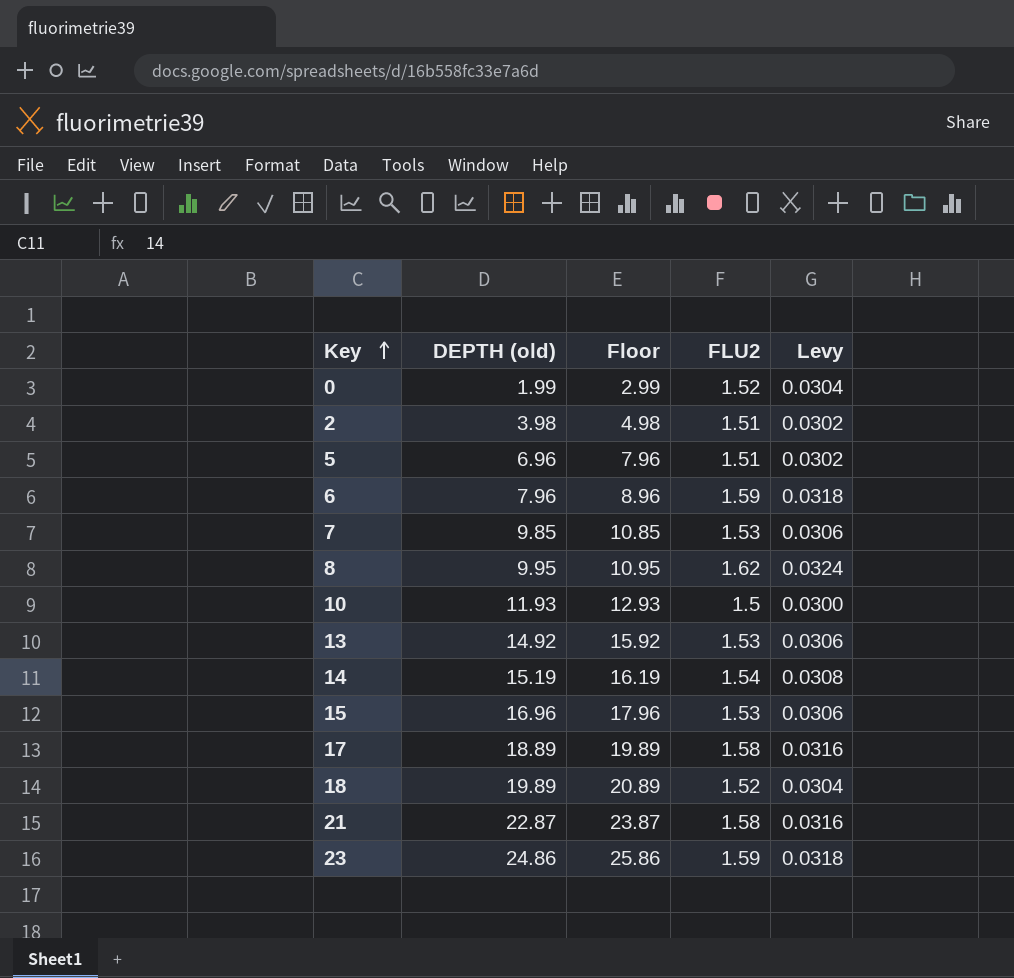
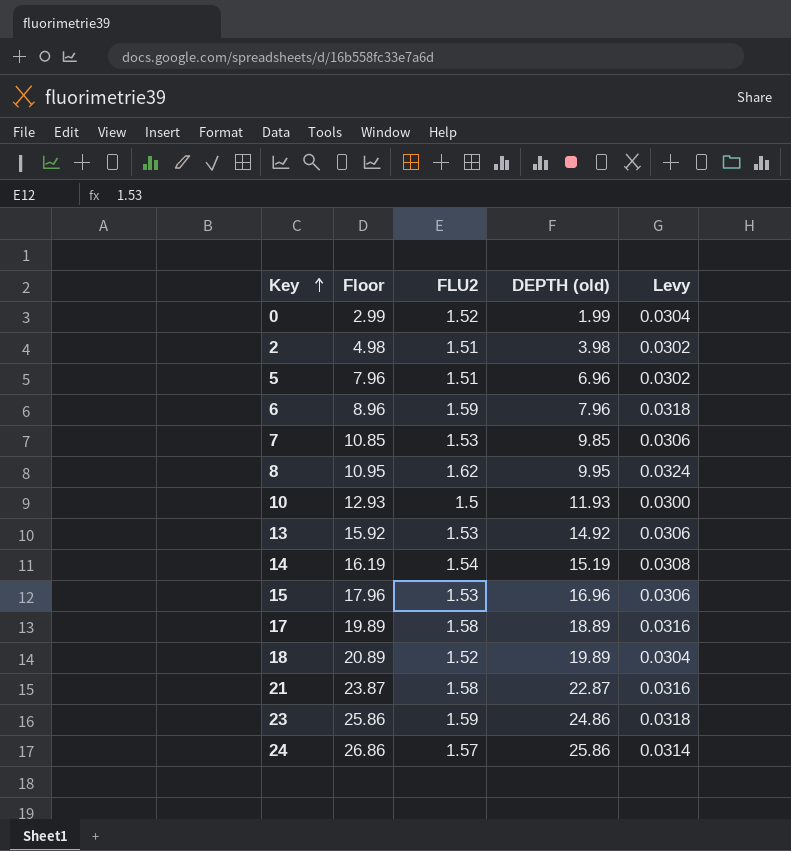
column DEPTH (old) | position: 2 -> 4
row 24: none -> 26.86 | 1.57 | 25.86 | 0.0314

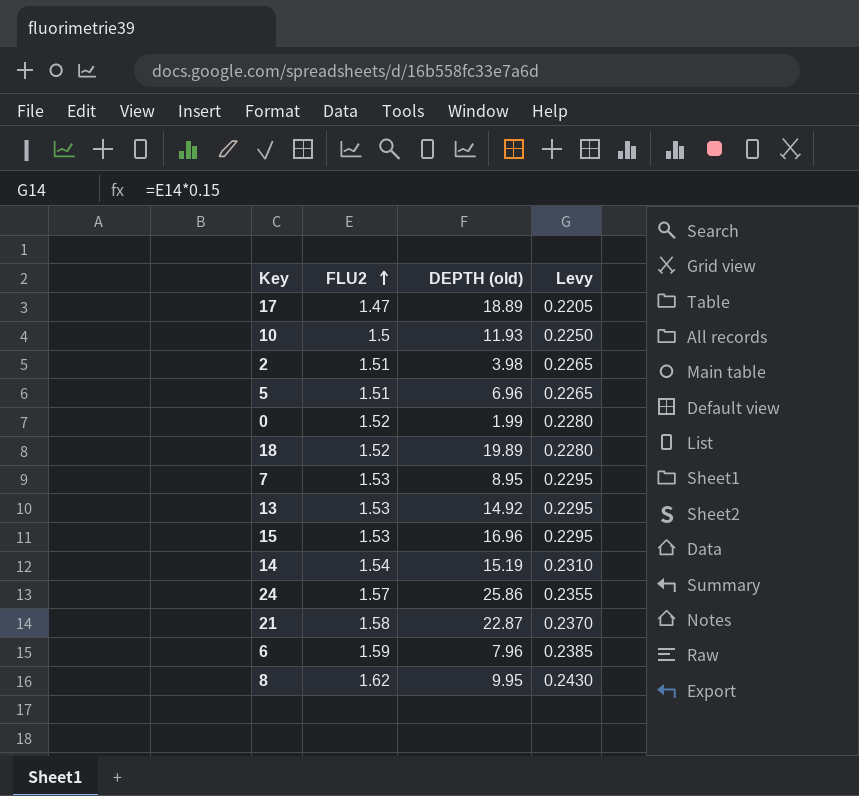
row order: Key ascending -> FLU2 ascending
column Floor | formula: [DEPTH (old)] + 1 -> none
column Levy | formula: [FLU2] * 0.02 -> [FLU2] * 0.15
row 23: 25.86 | 1.59 | 24.86 | 0.0318 -> none
17 | FLU2: 1.58 -> 1.47
7 | DEPTH (old): 9.85 -> 8.95

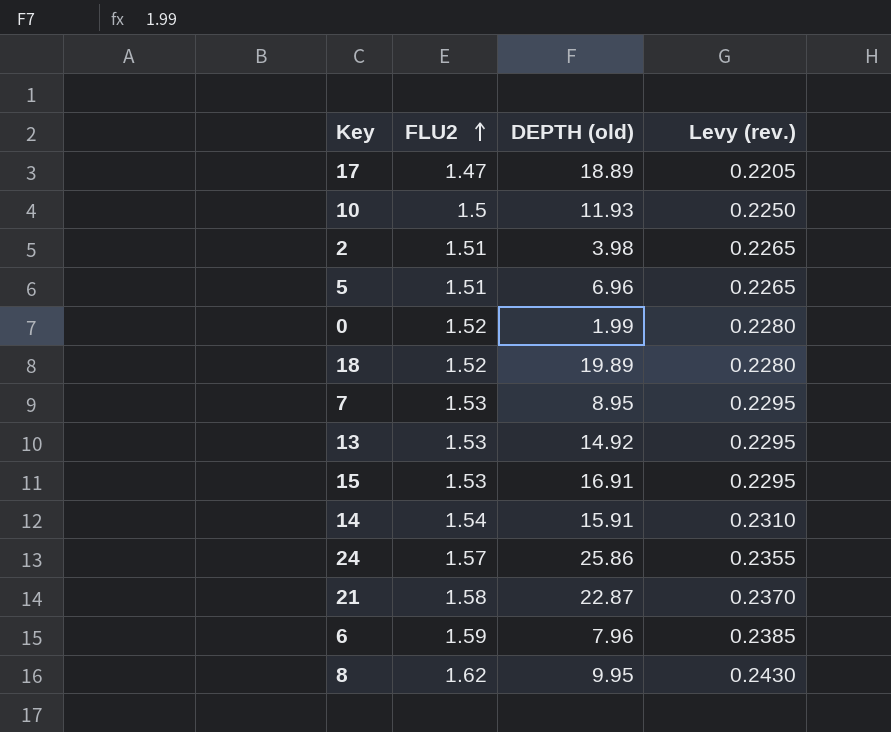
column name: Levy -> Levy (rev.)
15 | DEPTH (old): 16.96 -> 16.91
14 | DEPTH (old): 15.19 -> 15.91

